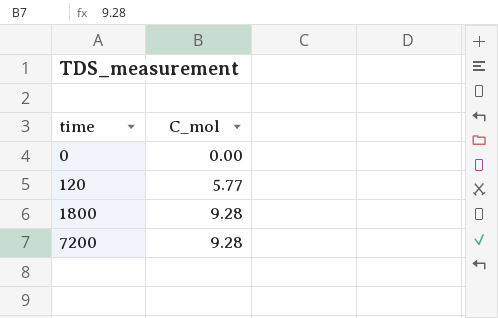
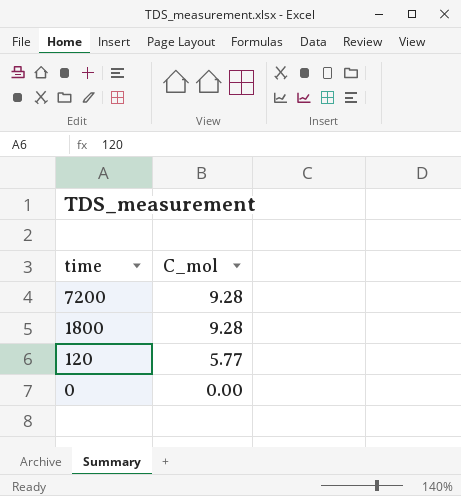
row order: time ascending -> time descending

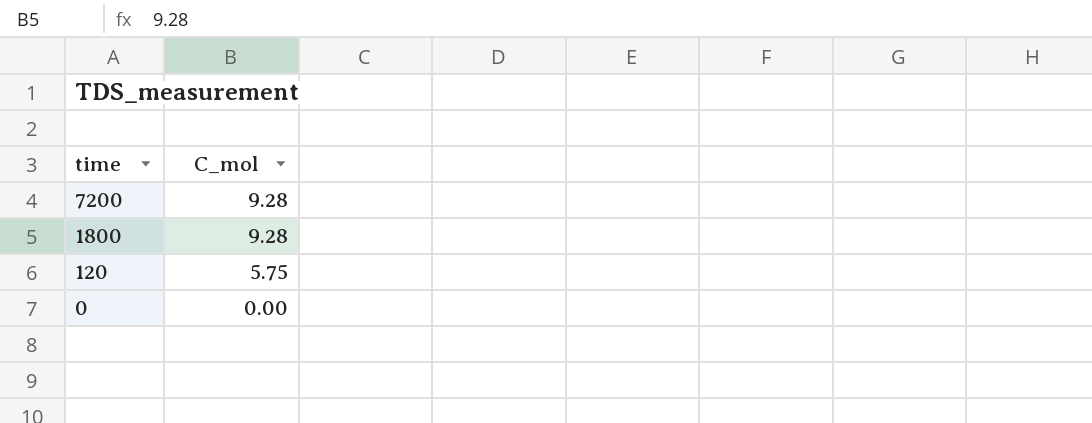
120 | C_mol: 5.77 -> 5.75

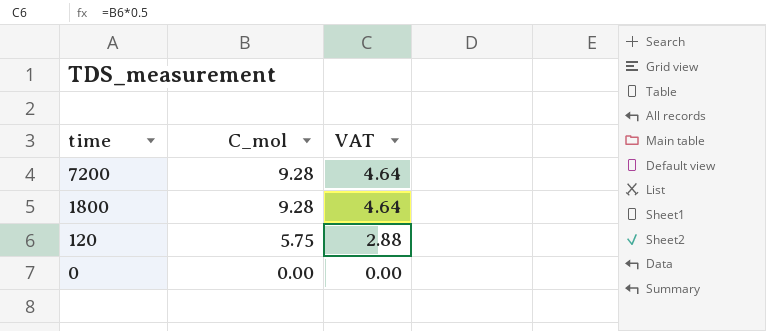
column VAT | formula: none -> [C_mol] * 0.5

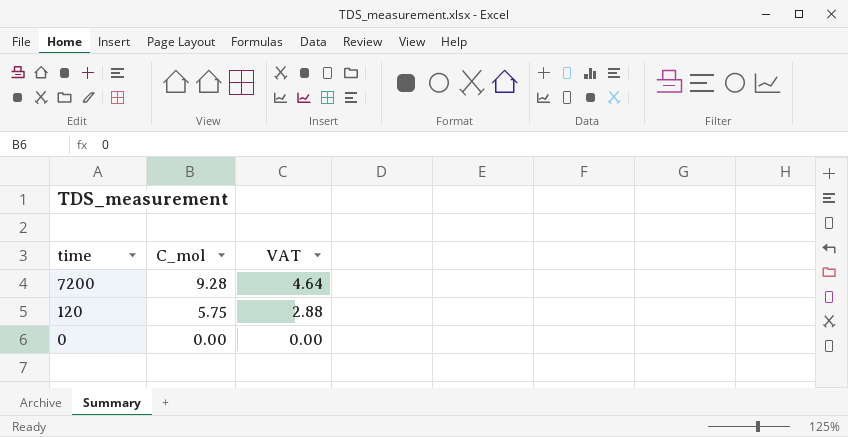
row 1800: 9.28 | 4.64 -> none

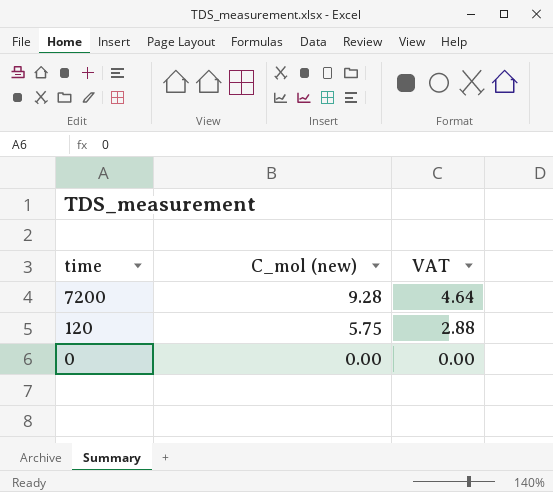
column name: C_mol -> C_mol (new)

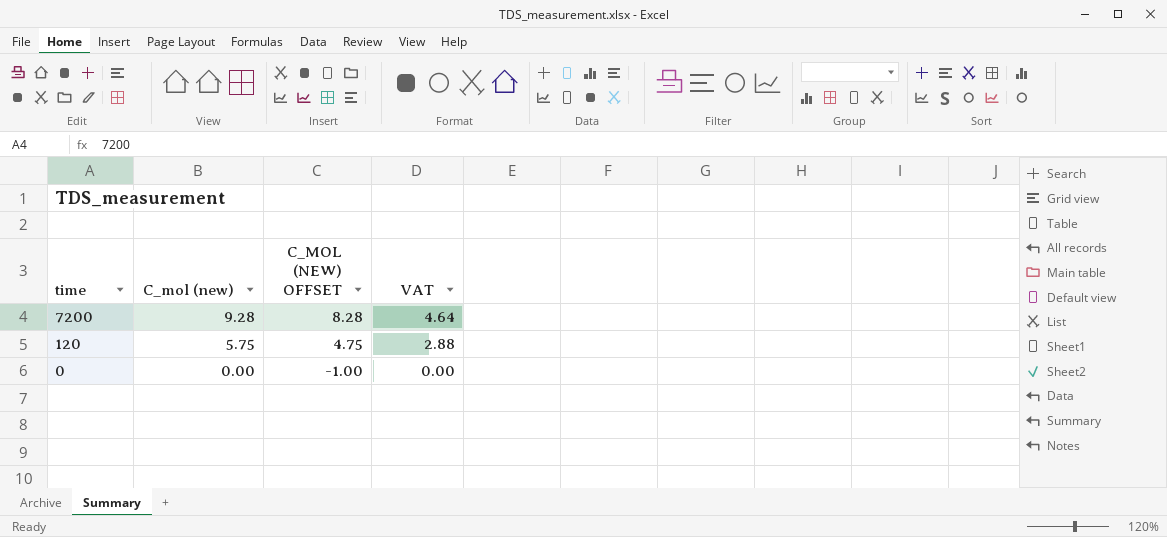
column C_MOL (NEW) OFFSET | formula: none -> [C_mol (new)] - 1

